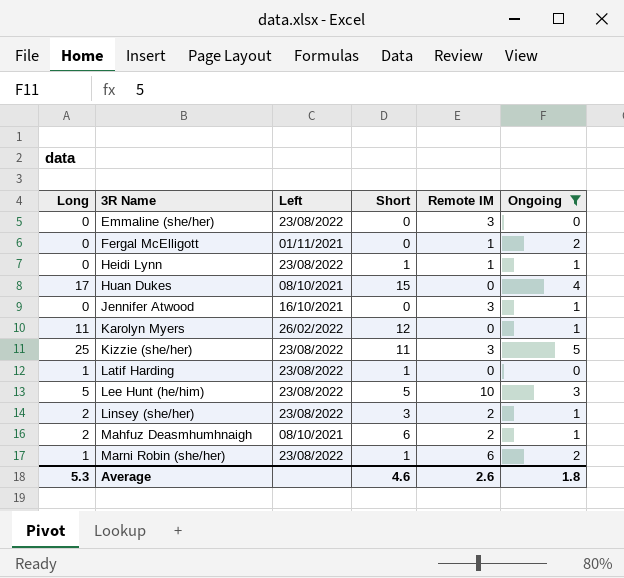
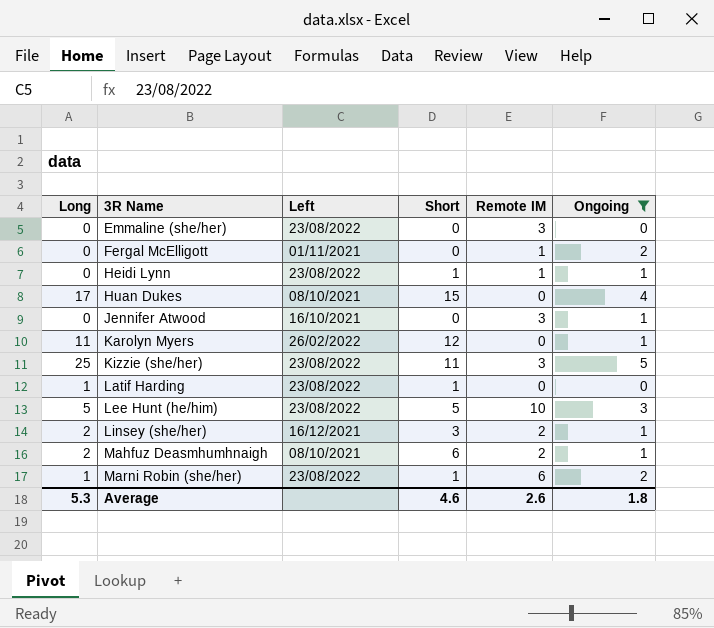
Linsey (she/her) | Left: 23/08/2022 -> 16/12/2021

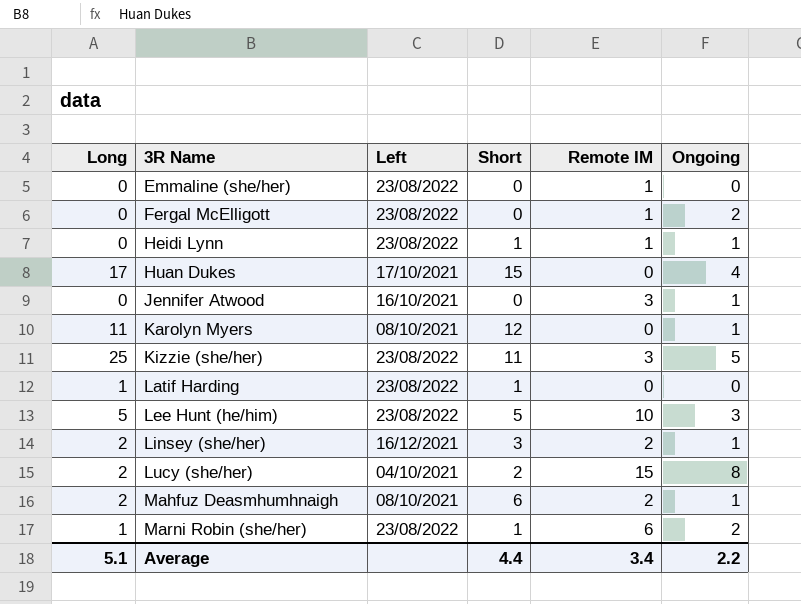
filter: Ongoing != 8 -> none
Emmaline (she/her) | Remote IM: 3 -> 1
Fergal McElligott | Left: 01/11/2021 -> 23/08/2022
Huan Dukes | Left: 08/10/2021 -> 17/10/2021
Karolyn Myers | Left: 26/02/2022 -> 08/10/2021
Average | Long: 5.3 -> 5.1
Average | Short: 4.6 -> 4.4
Average | Remote IM: 2.6 -> 3.4
Average | Ongoing: 1.8 -> 2.2

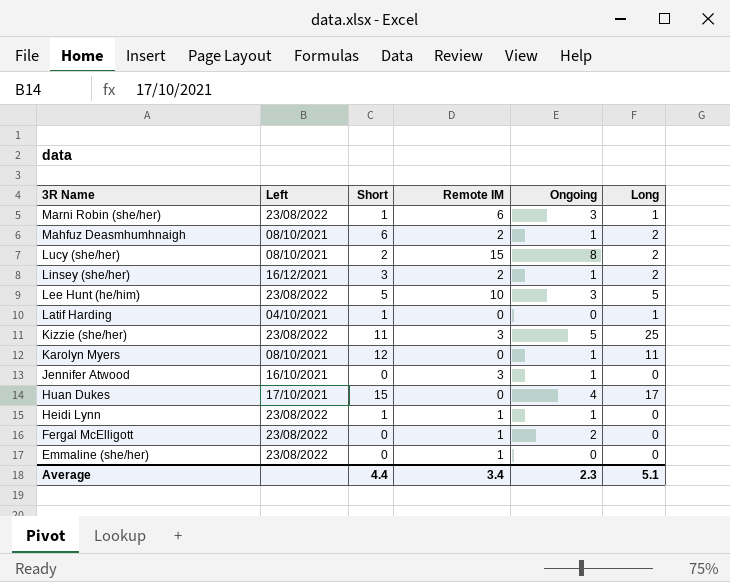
row order: 3R Name ascending -> 3R Name descending
column Long | position: 1 -> 6
Marni Robin (she/her) | Ongoing: 2 -> 3
Lucy (she/her) | Left: 04/10/2021 -> 08/10/2021
Latif Harding | Left: 23/08/2022 -> 04/10/2021
Average | Ongoing: 2.2 -> 2.3

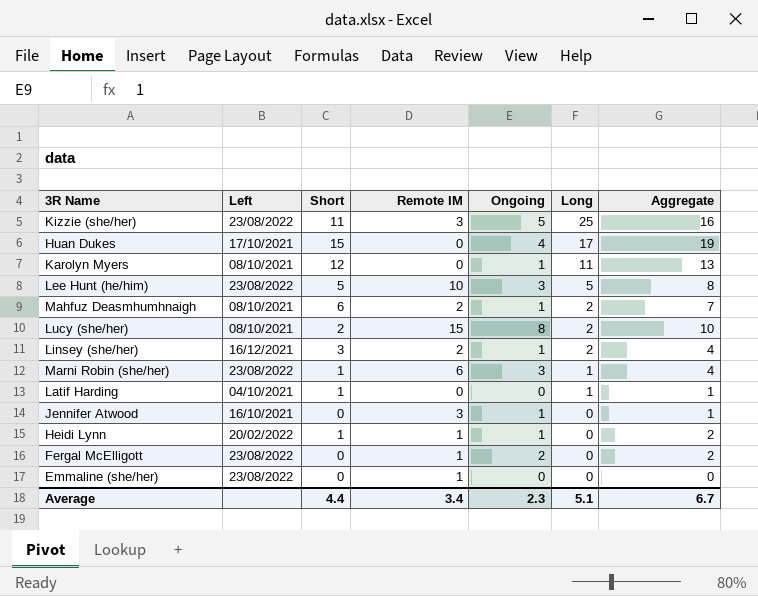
row order: 3R Name descending -> Long descending
column Aggregate | formula: none -> [Short] + [Ongoing]
Heidi Lynn | Left: 23/08/2022 -> 20/02/2022

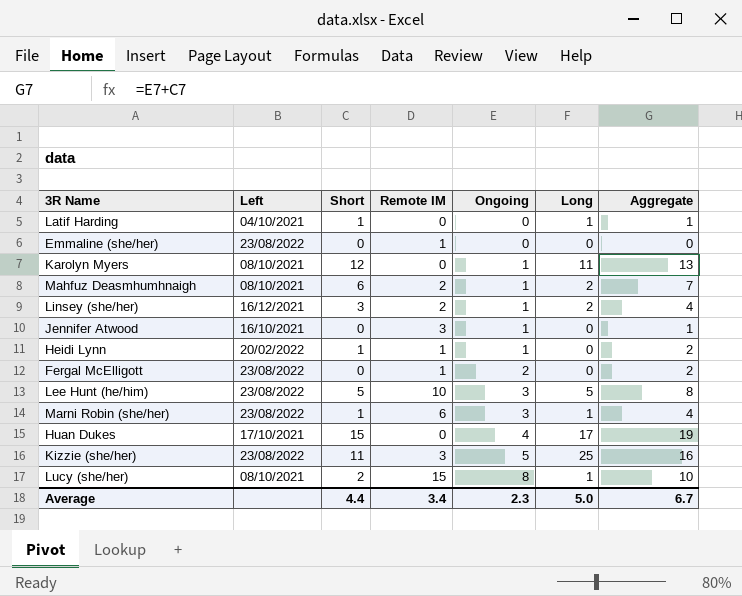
row order: Long descending -> Ongoing ascending
Lucy (she/her) | Long: 2 -> 1
Average | Long: 5.1 -> 5.0

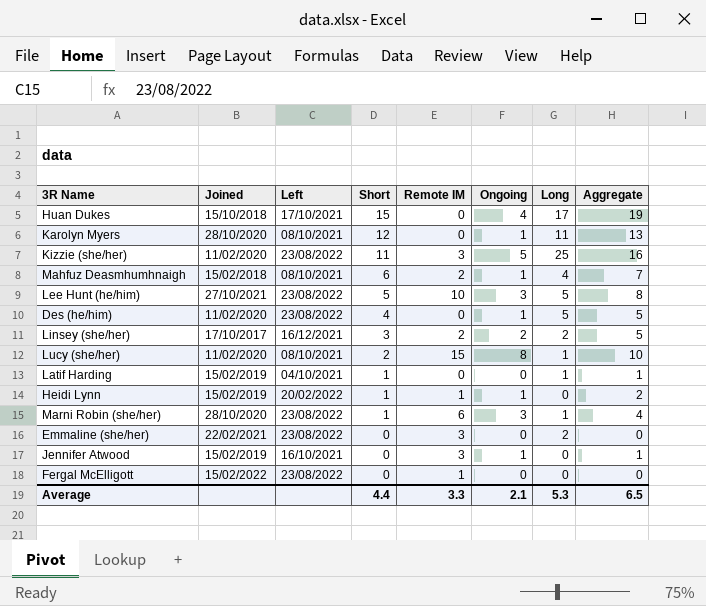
row order: Ongoing ascending -> Short descending
column Joined | position: none -> 2
Mahfuz Deasmhumhnaigh | Long: 2 -> 4
row Des (he/him): none -> 11/02/2020 | 23/08/2022 | 4 | 0 | 1 | 5 | 5
Linsey (she/her) | Ongoing: 1 -> 2
Linsey (she/her) | Aggregate: 4 -> 5
Emmaline (she/her) | Remote IM: 1 -> 3
Emmaline (she/her) | Long: 0 -> 2
Fergal McElligott | Ongoing: 2 -> 0
Fergal McElligott | Aggregate: 2 -> 0
Average | Remote IM: 3.4 -> 3.3
Average | Ongoing: 2.3 -> 2.1
Average | Long: 5.0 -> 5.3
Average | Aggregate: 6.7 -> 6.5

